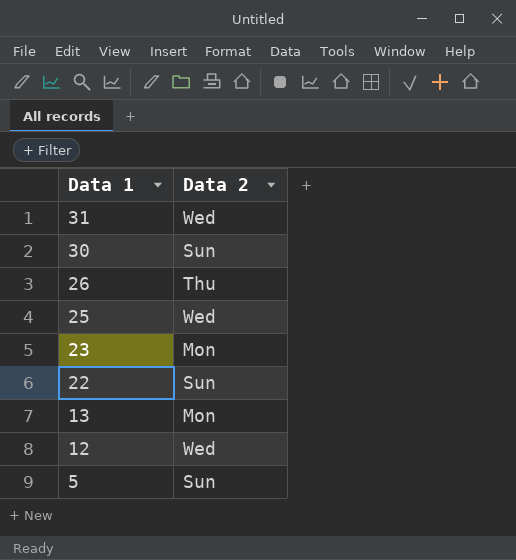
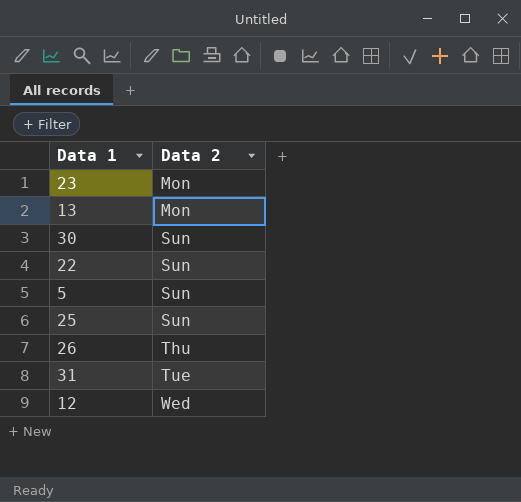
row order: Data 1 descending -> Data 2 ascending
25 | Data 2: Wed -> Sun
31 | Data 2: Wed -> Tue

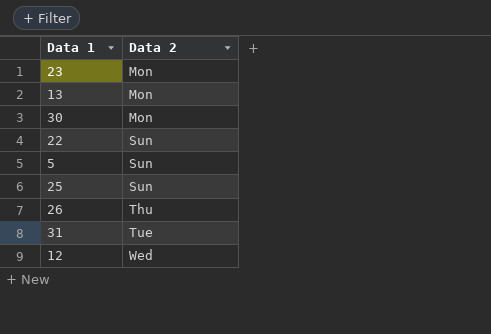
30 | Data 2: Sun -> Mon

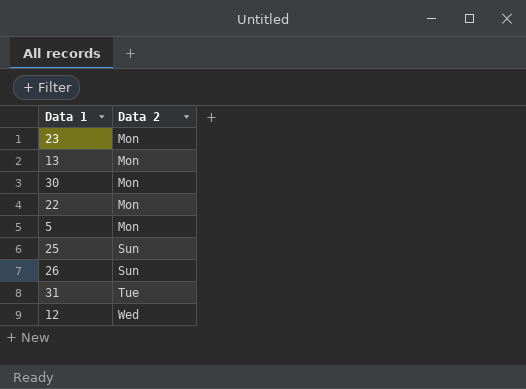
22 | Data 2: Sun -> Mon
5 | Data 2: Sun -> Mon
26 | Data 2: Thu -> Sun

